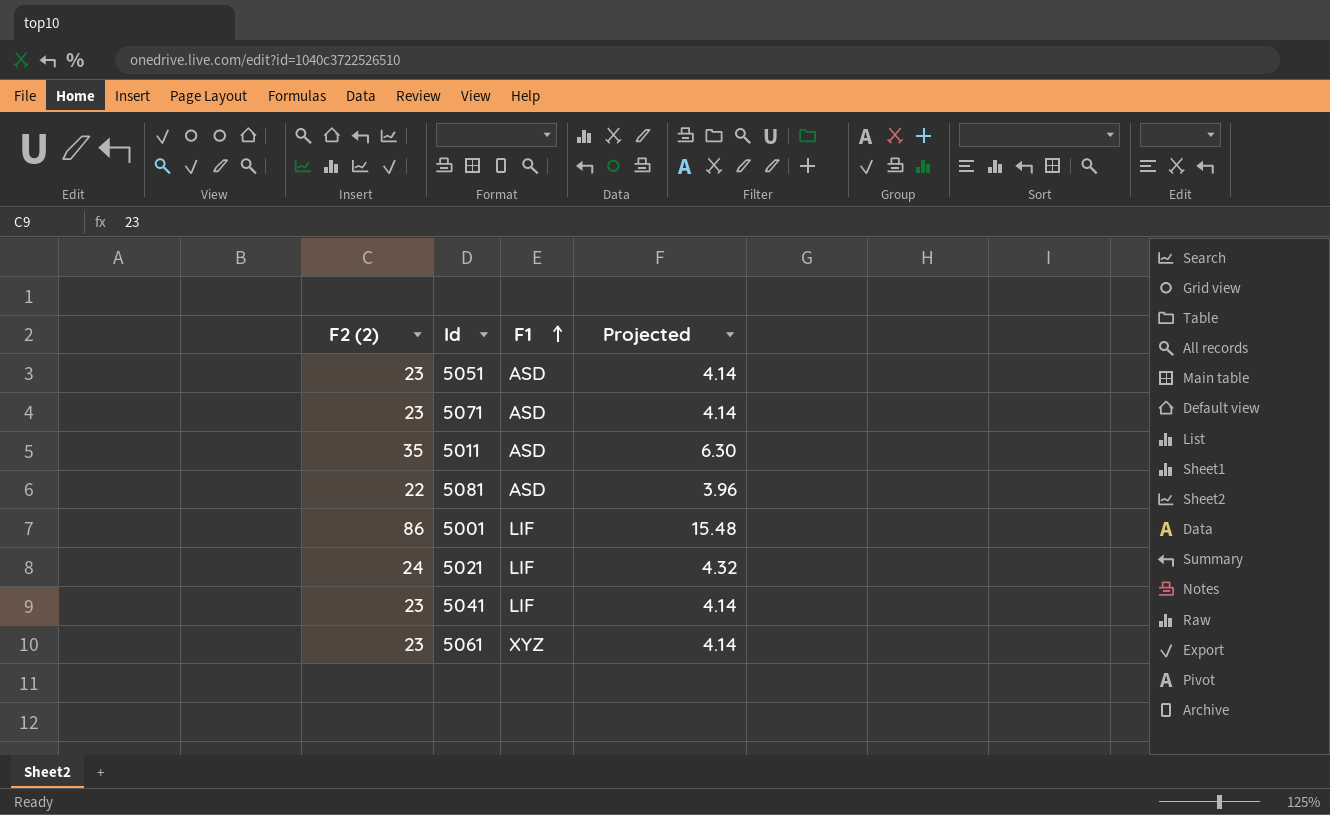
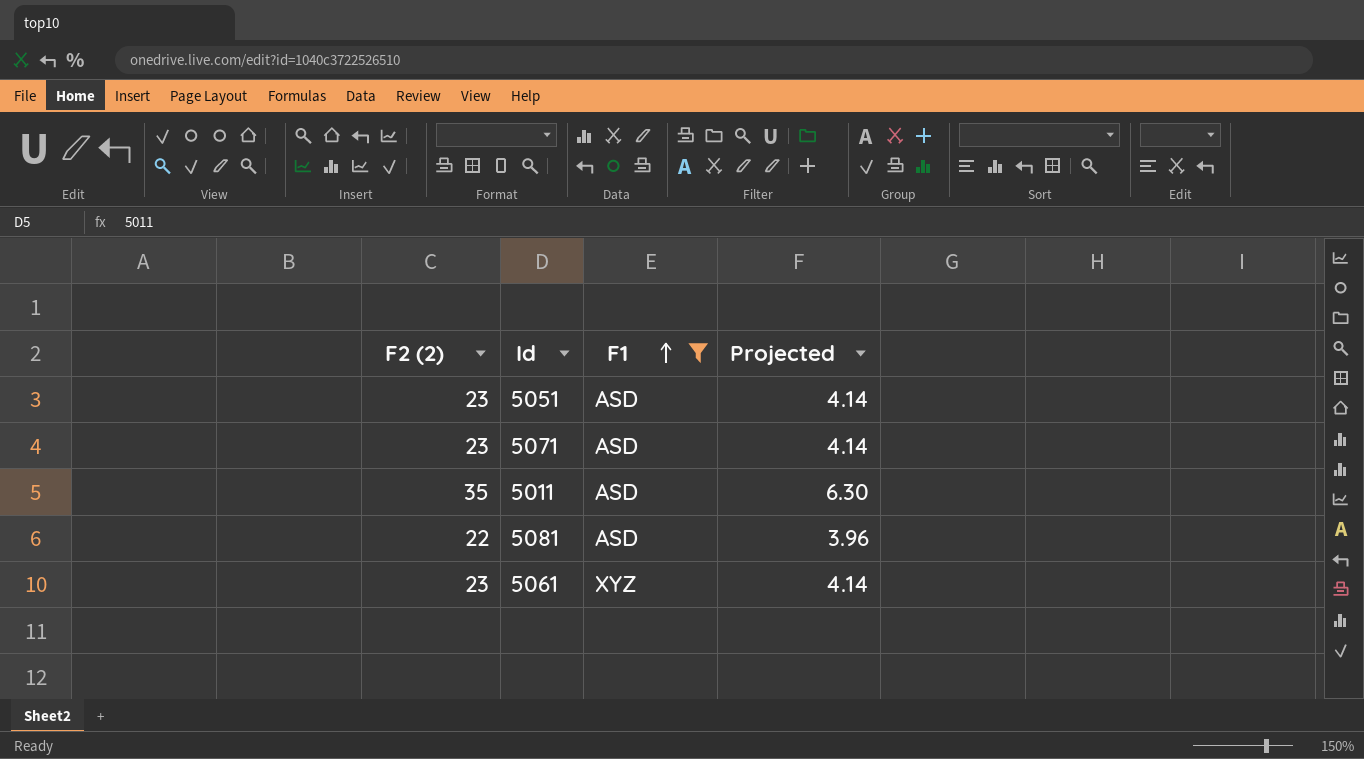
filter: none -> F1 != LIF

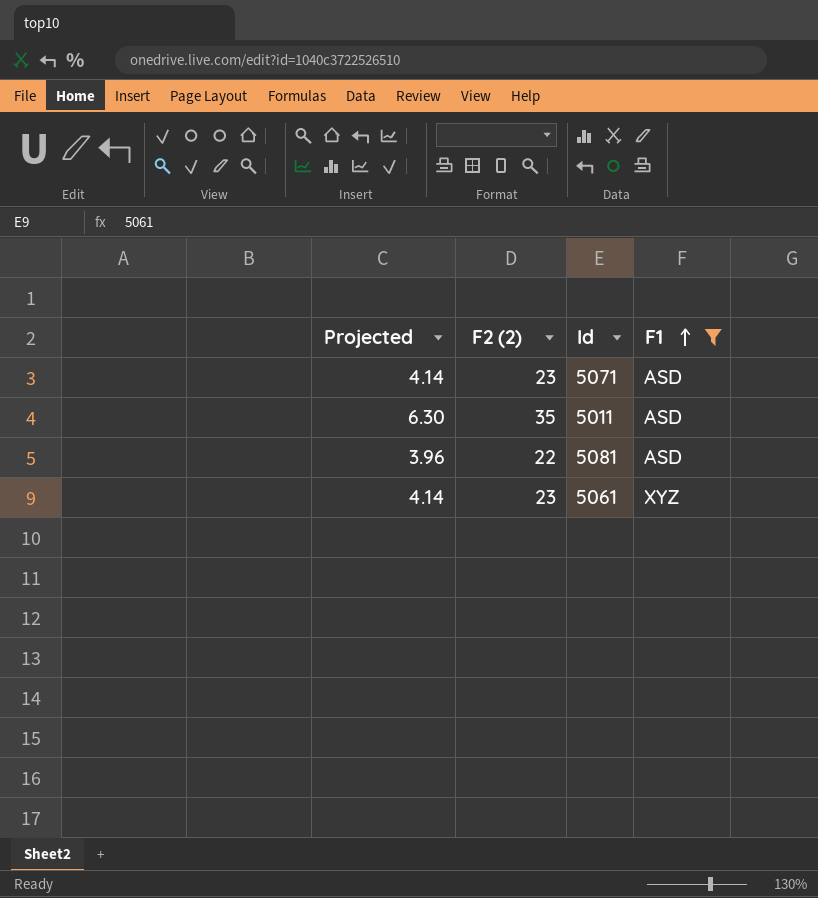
column Projected | position: 4 -> 1
row 5051: 23 | ASD | 4.14 -> none

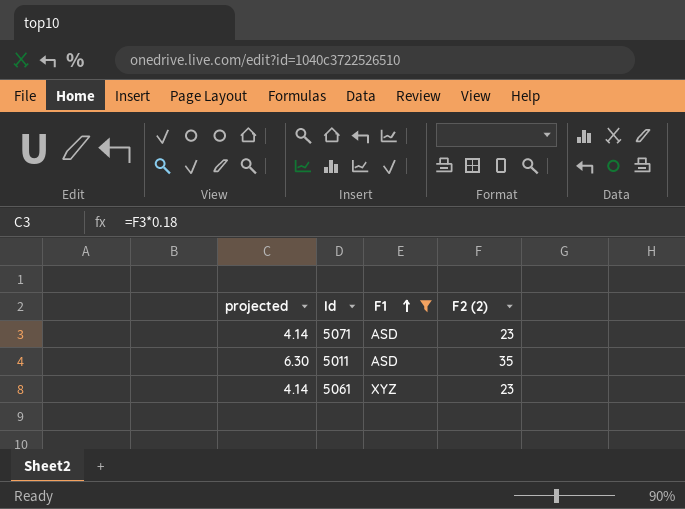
column name: Projected -> projected
column F2 (2) | position: 2 -> 4
row 5081: 3.96 | 22 | ASD -> none

